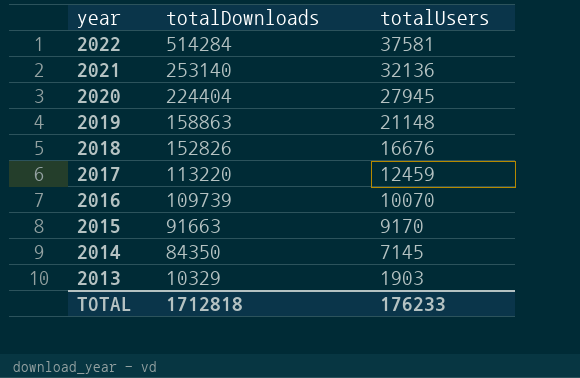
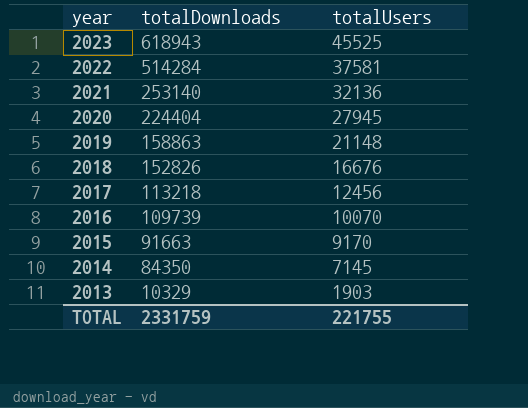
row 2023: none -> 618943 | 45525
2017 | totalDownloads: 113220 -> 113218
2017 | totalUsers: 12459 -> 12456
TOTAL | totalDownloads: 1712818 -> 2331759
TOTAL | totalUsers: 176233 -> 221755

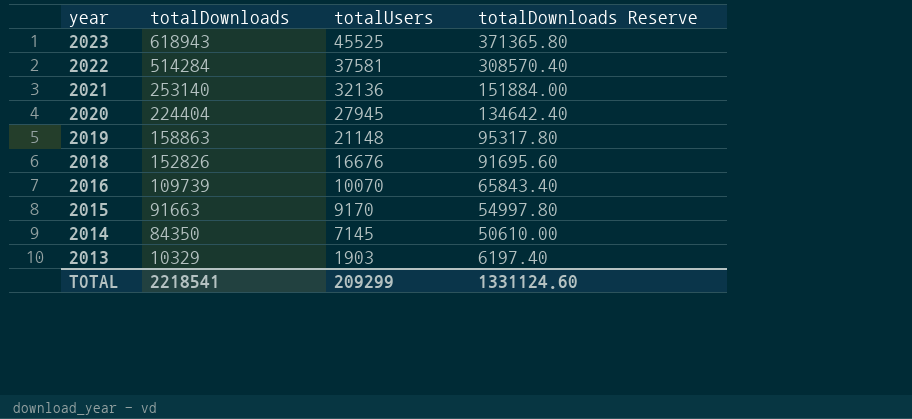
column totalDownloads Reserve | formula: none -> [totalDownloads] * 0.6
row 2017: 113218 | 12456 -> none
TOTAL | totalDownloads: 2331759 -> 2218541
TOTAL | totalUsers: 221755 -> 209299

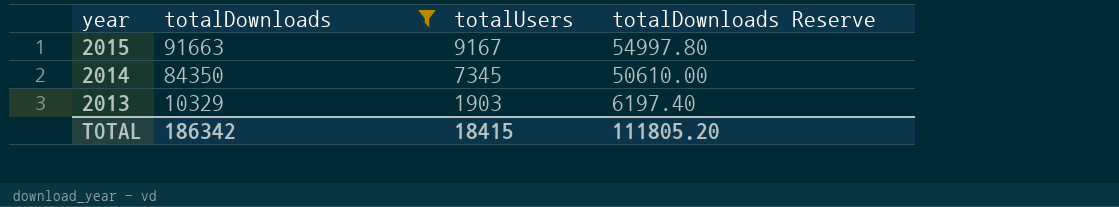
filter: none -> totalDownloads <= 91663
2015 | totalUsers: 9170 -> 9167
2014 | totalUsers: 7145 -> 7345
TOTAL | totalDownloads: 2218541 -> 186342
TOTAL | totalUsers: 209299 -> 18415
TOTAL | totalDownloads Reserve: 1331124.60 -> 111805.20

